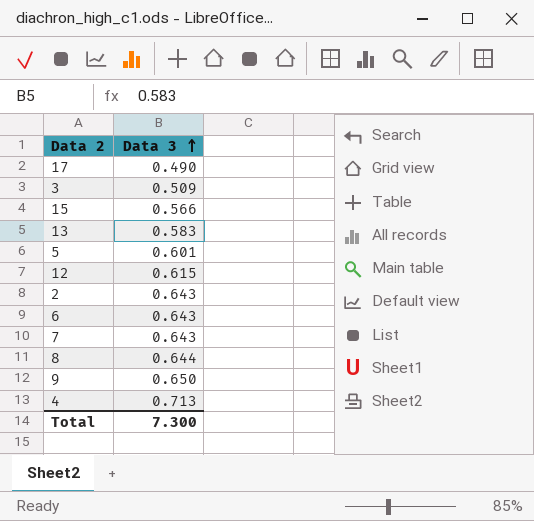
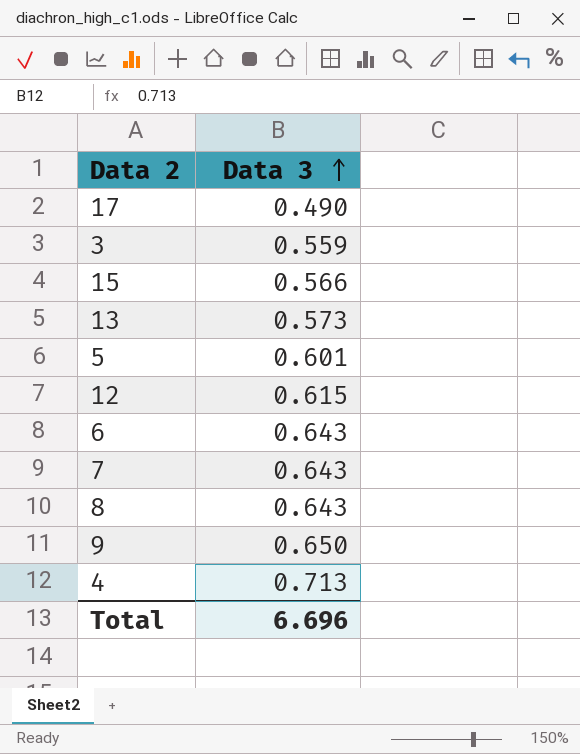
row 2: 0.643 -> none
3 | Data 3: 0.509 -> 0.559
13 | Data 3: 0.583 -> 0.573
8 | Data 3: 0.644 -> 0.643
Total | Data 3: 7.300 -> 6.696

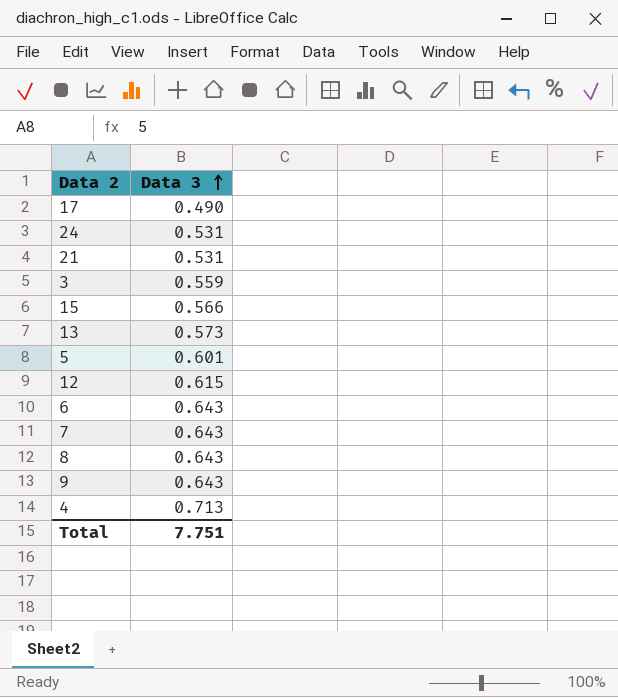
row 24: none -> 0.531
row 21: none -> 0.531
9 | Data 3: 0.650 -> 0.643
Total | Data 3: 6.696 -> 7.751

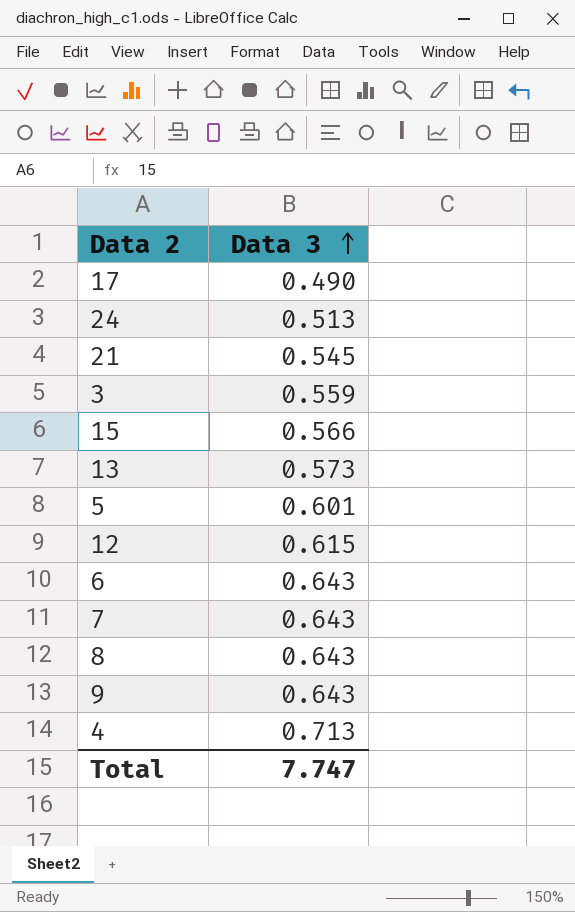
24 | Data 3: 0.531 -> 0.513
21 | Data 3: 0.531 -> 0.545
Total | Data 3: 7.751 -> 7.747

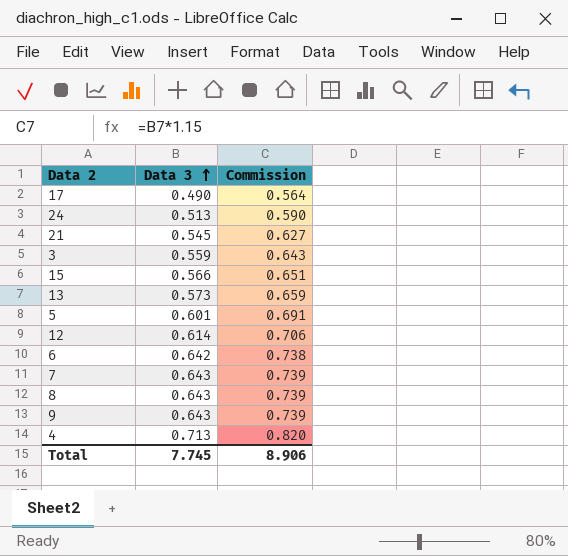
column Commission | formula: none -> [Data 3] * 1.15
12 | Data 3: 0.615 -> 0.614
6 | Data 3: 0.643 -> 0.642
Total | Data 3: 7.747 -> 7.745

